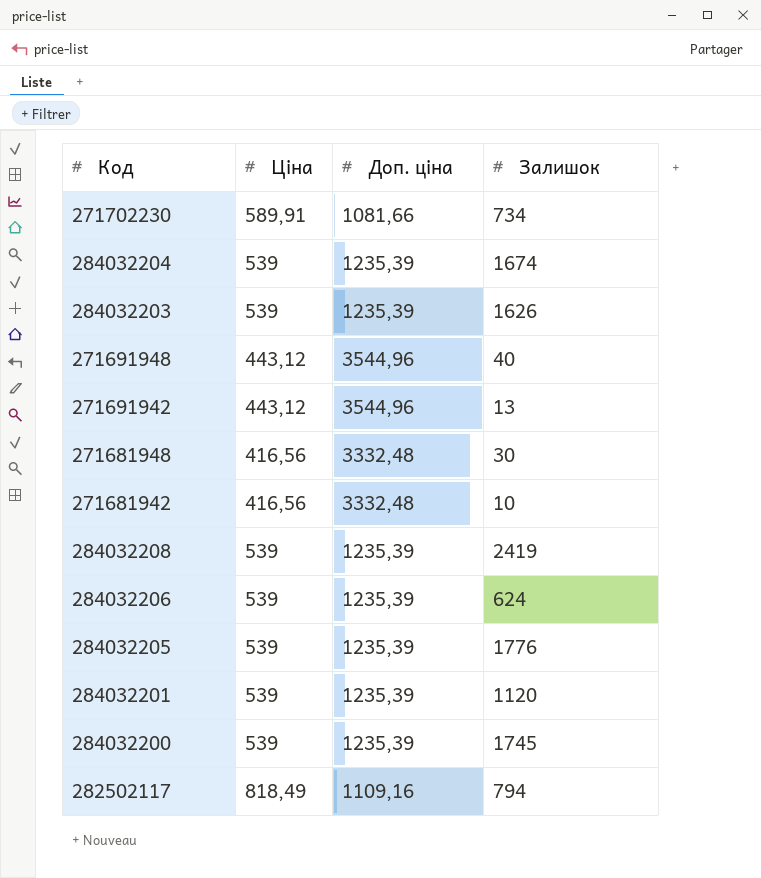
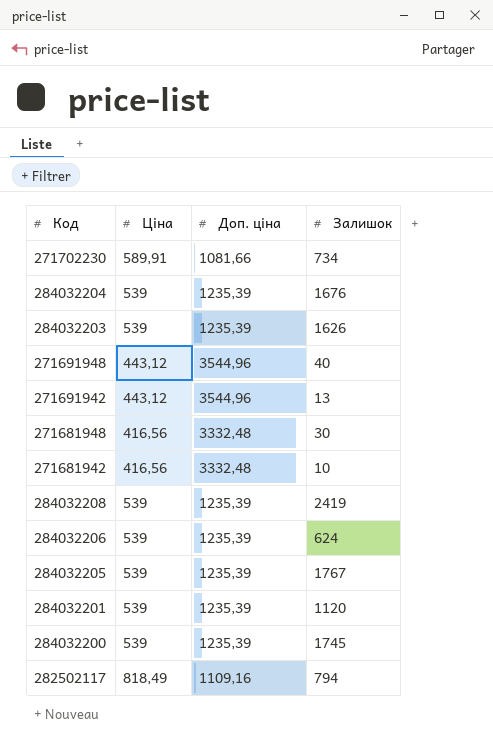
284032204 | Залишок: 1674 -> 1676
284032205 | Залишок: 1776 -> 1767

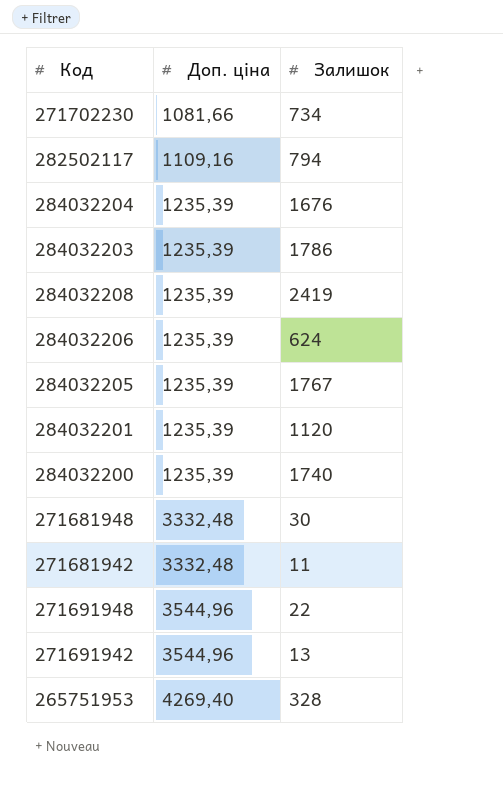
row order: none -> Доп. ціна ascending
column Ціна | position: 2 -> none
284032203 | Залишок: 1626 -> 1786
284032200 | Залишок: 1745 -> 1740
271681942 | Залишок: 10 -> 11
271691948 | Залишок: 40 -> 22
row 265751953: none -> 4269,40 | 328

